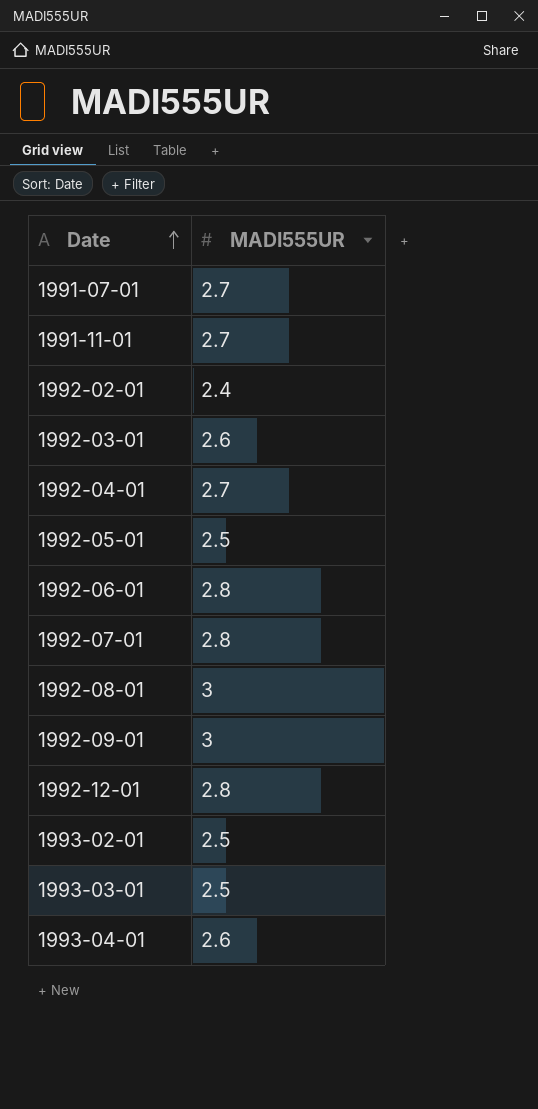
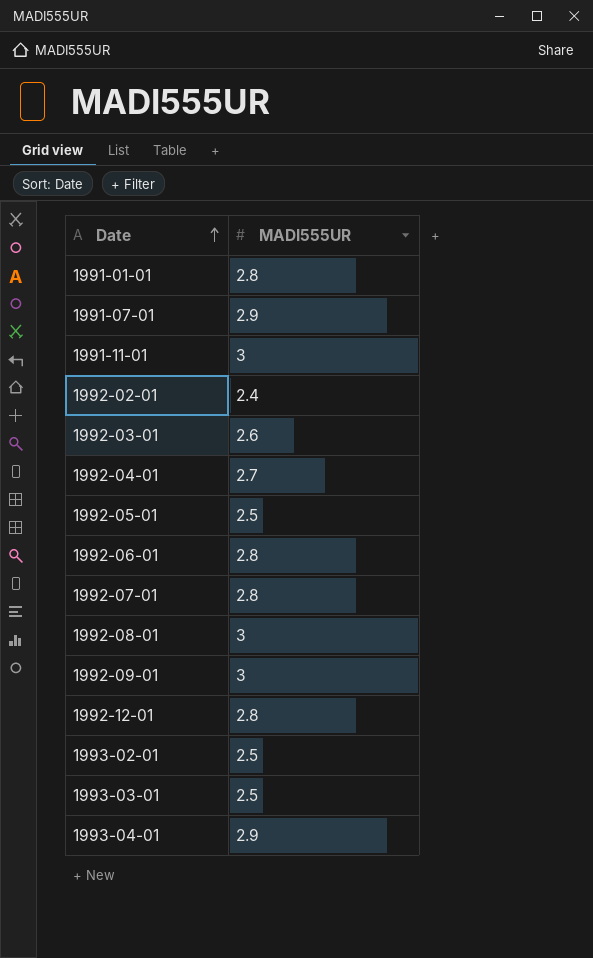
row 1991-01-01: none -> 2.8
1991-07-01 | MADI555UR: 2.7 -> 2.9
1991-11-01 | MADI555UR: 2.7 -> 3
1993-04-01 | MADI555UR: 2.6 -> 2.9

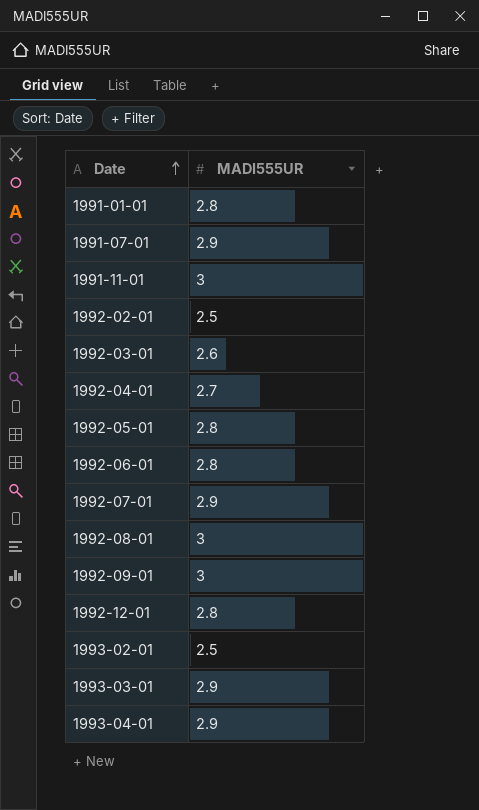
1992-02-01 | MADI555UR: 2.4 -> 2.5
1992-05-01 | MADI555UR: 2.5 -> 2.8
1992-07-01 | MADI555UR: 2.8 -> 2.9
1993-03-01 | MADI555UR: 2.5 -> 2.9

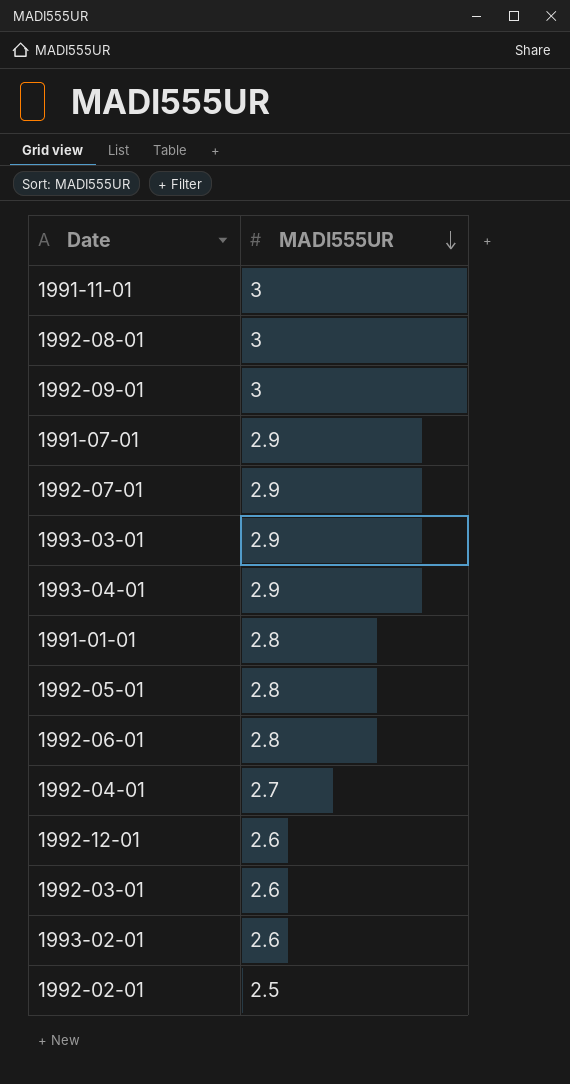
row order: Date ascending -> MADI555UR descending
1992-12-01 | MADI555UR: 2.8 -> 2.6
1993-02-01 | MADI555UR: 2.5 -> 2.6

